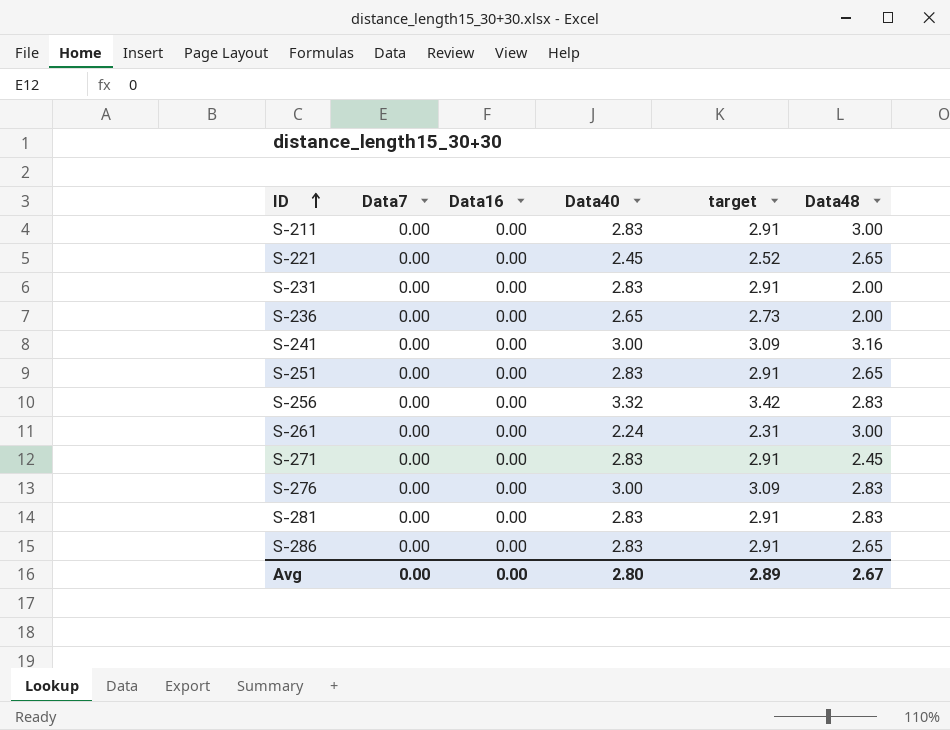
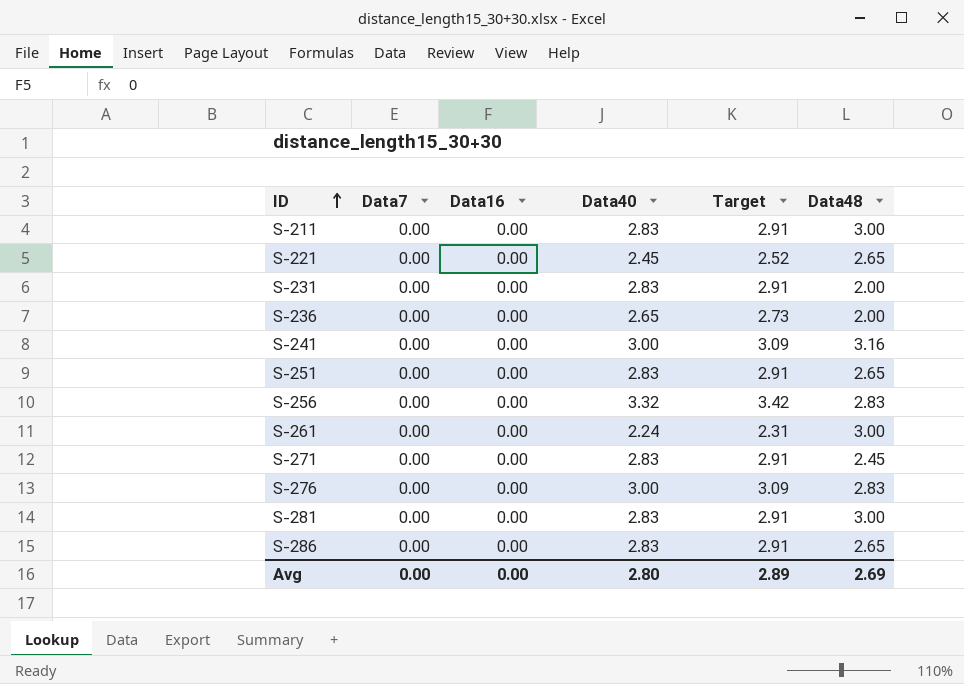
column name: target -> Target
S-281 | Data48: 2.83 -> 3.00
Avg | Data48: 2.67 -> 2.69

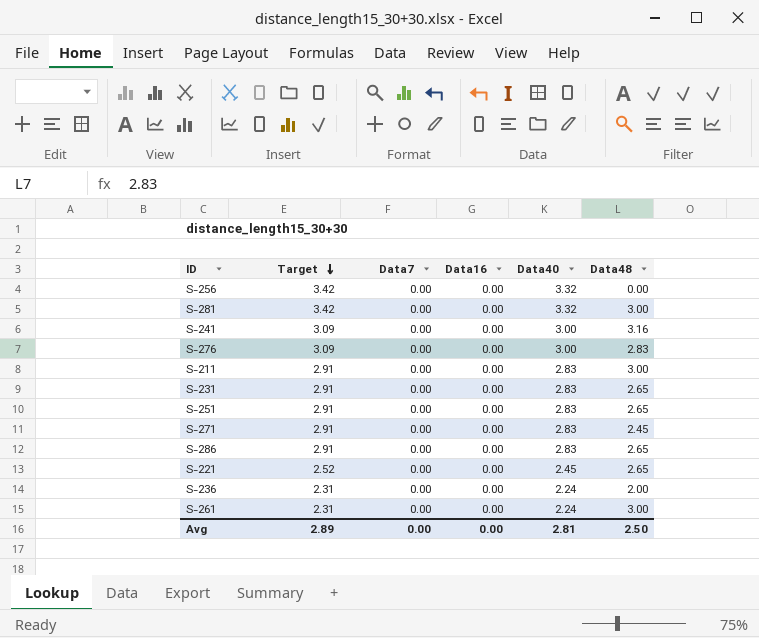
row order: ID ascending -> Target descending
column Target | position: 5 -> 2
S-256 | Data48: 2.83 -> 0.00
S-281 | Target: 2.91 -> 3.42
S-281 | Data40: 2.83 -> 3.32
S-231 | Data48: 2.00 -> 2.65
S-236 | Target: 2.73 -> 2.31
S-236 | Data40: 2.65 -> 2.24
Avg | Data40: 2.80 -> 2.81
Avg | Data48: 2.69 -> 2.50

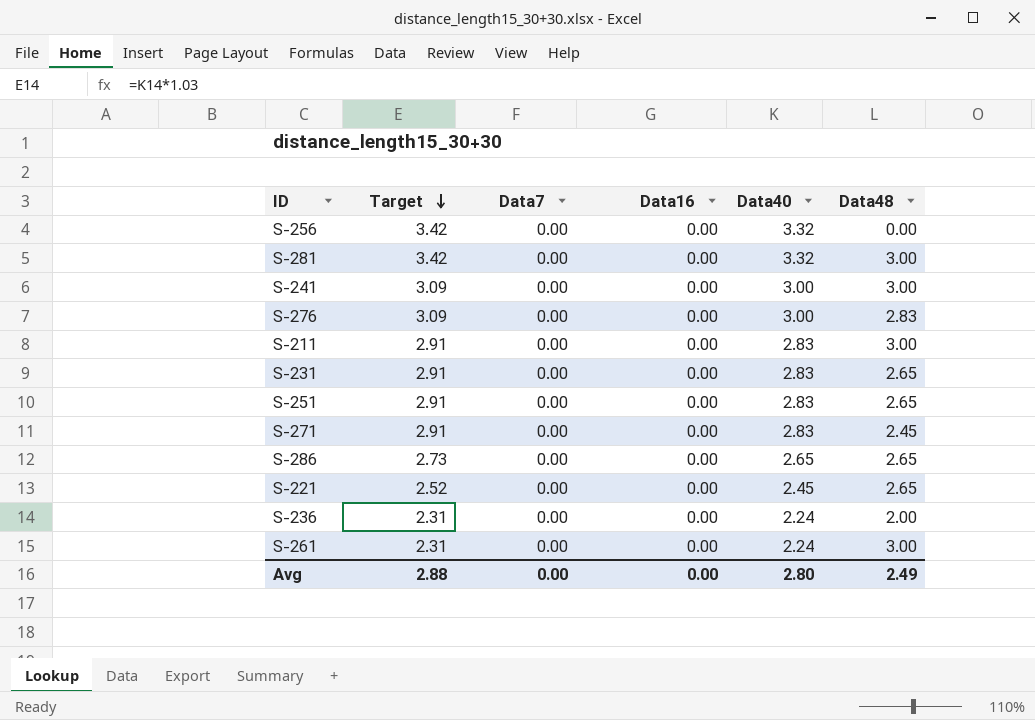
S-241 | Data48: 3.16 -> 3.00
S-286 | Target: 2.91 -> 2.73
S-286 | Data40: 2.83 -> 2.65
Avg | Target: 2.89 -> 2.88
Avg | Data40: 2.81 -> 2.80
Avg | Data48: 2.50 -> 2.49

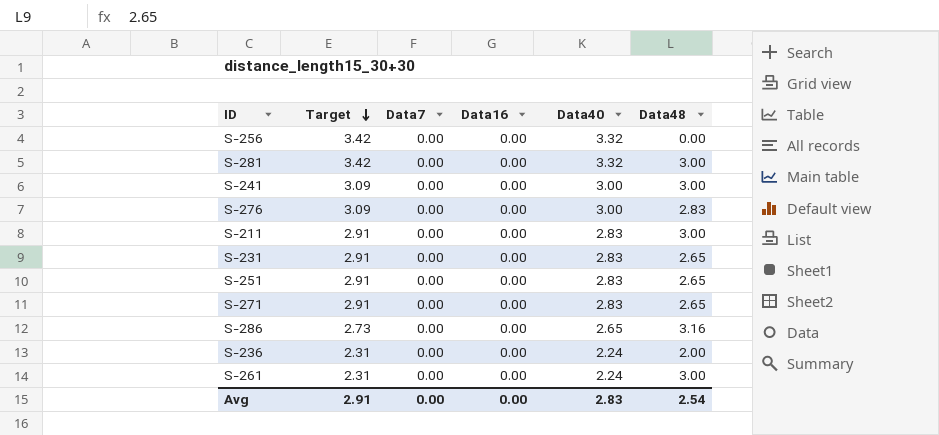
row S-221: 2.52 | 0.00 | 0.00 | 2.45 | 2.65 -> none
S-271 | Data48: 2.45 -> 2.65
S-286 | Data48: 2.65 -> 3.16
Avg | Target: 2.88 -> 2.91
Avg | Data40: 2.80 -> 2.83
Avg | Data48: 2.49 -> 2.54

